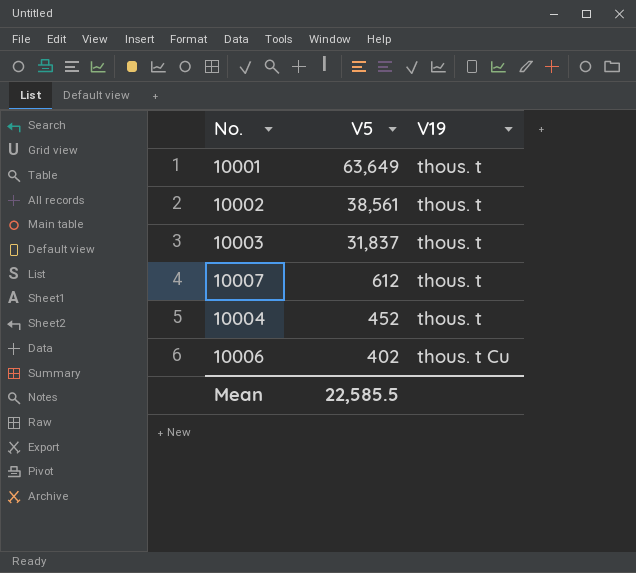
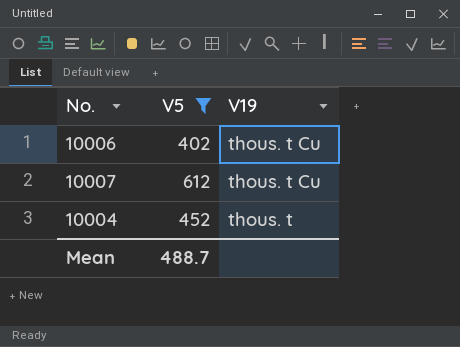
filter: none -> V5 <= 612
row order: V5 descending -> V19 descending
10007 | V19: thous. t -> thous. t Cu
Mean | V5: 22,585.5 -> 488.7

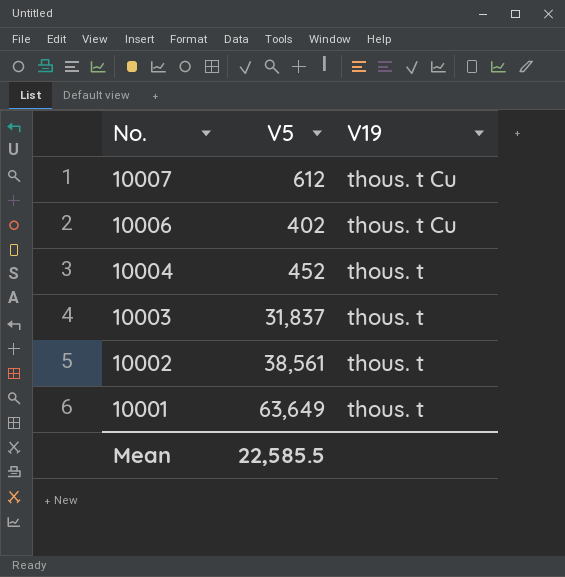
filter: V5 <= 612 -> none
row order: V19 descending -> No. descending
Mean | V5: 488.7 -> 22,585.5

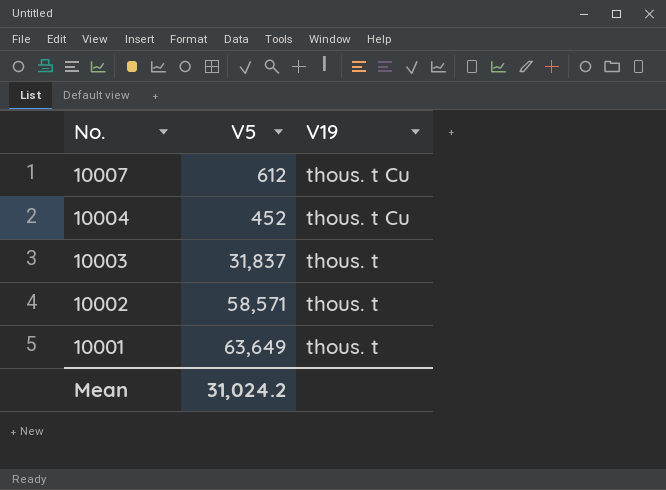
row 10006: 402 | thous. t Cu -> none
10004 | V19: thous. t -> thous. t Cu
10002 | V5: 38,561 -> 58,571
Mean | V5: 22,585.5 -> 31,024.2

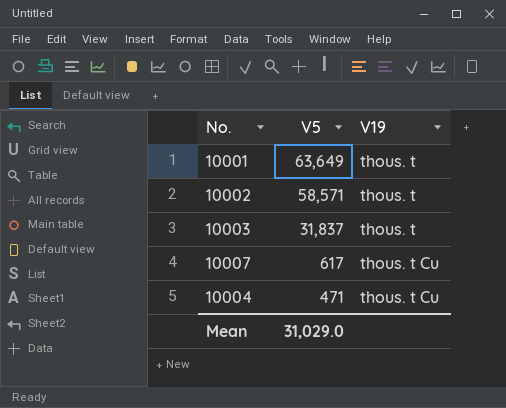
row order: No. descending -> V5 descending
10007 | V5: 612 -> 617
10004 | V5: 452 -> 471
Mean | V5: 31,024.2 -> 31,029.0

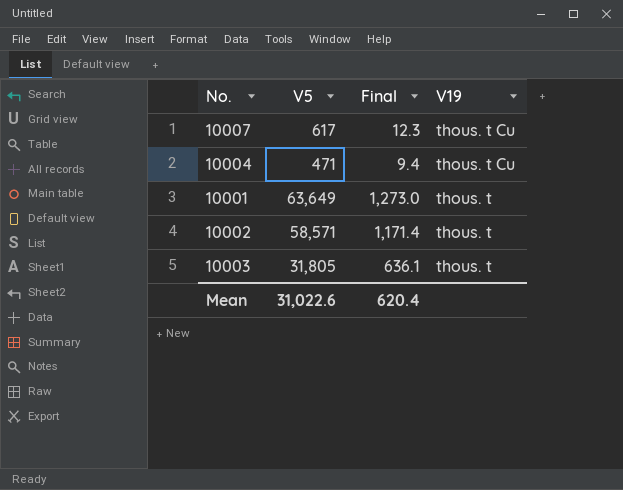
row order: V5 descending -> V19 descending
column Final | formula: none -> [V5] * 0.02
10003 | V5: 31,837 -> 31,805
Mean | V5: 31,029.0 -> 31,022.6

